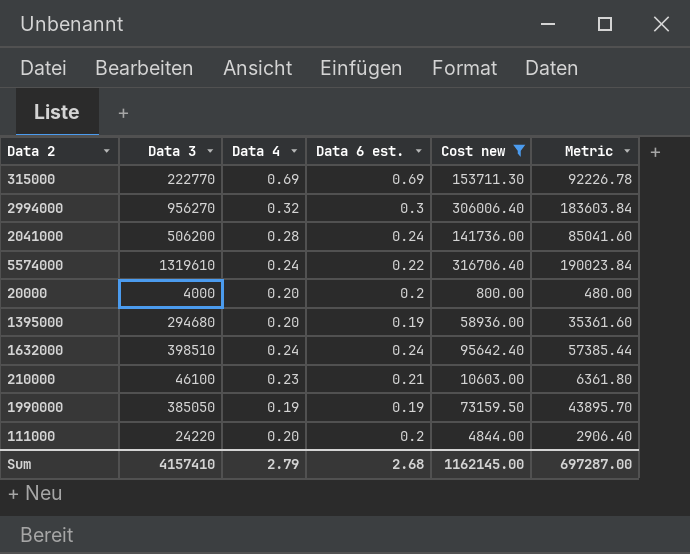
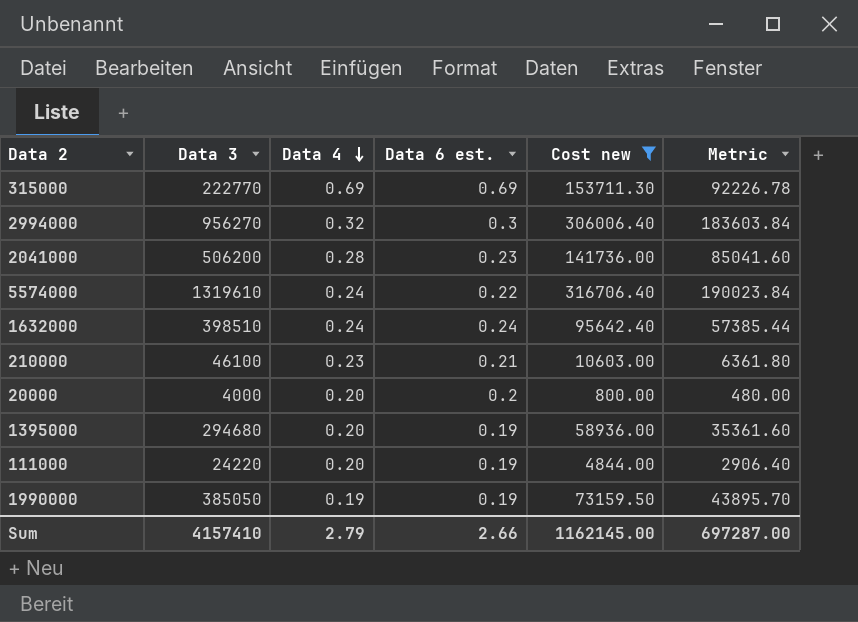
row order: none -> Data 4 descending
2041000 | Data 6 est.: 0.24 -> 0.23
111000 | Data 6 est.: 0.2 -> 0.19
Sum | Data 6 est.: 2.68 -> 2.66

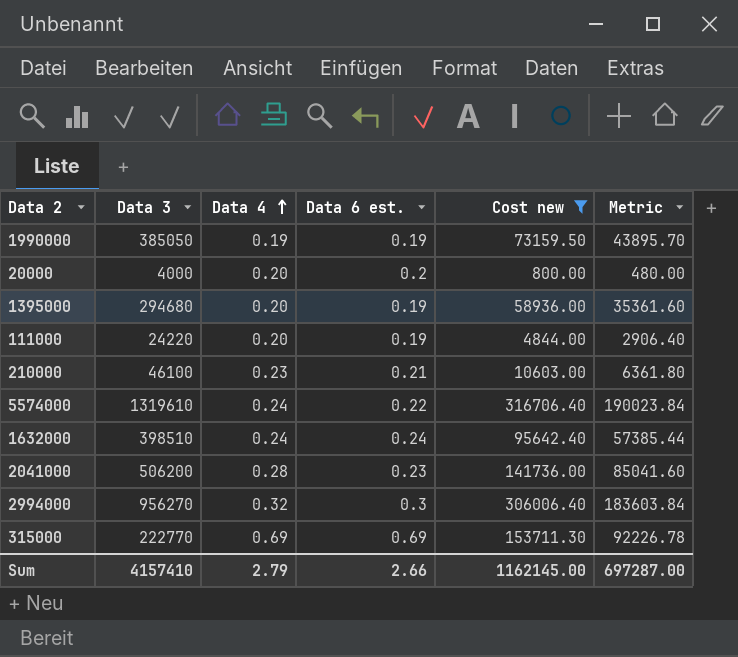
row order: Data 4 descending -> Data 4 ascending

